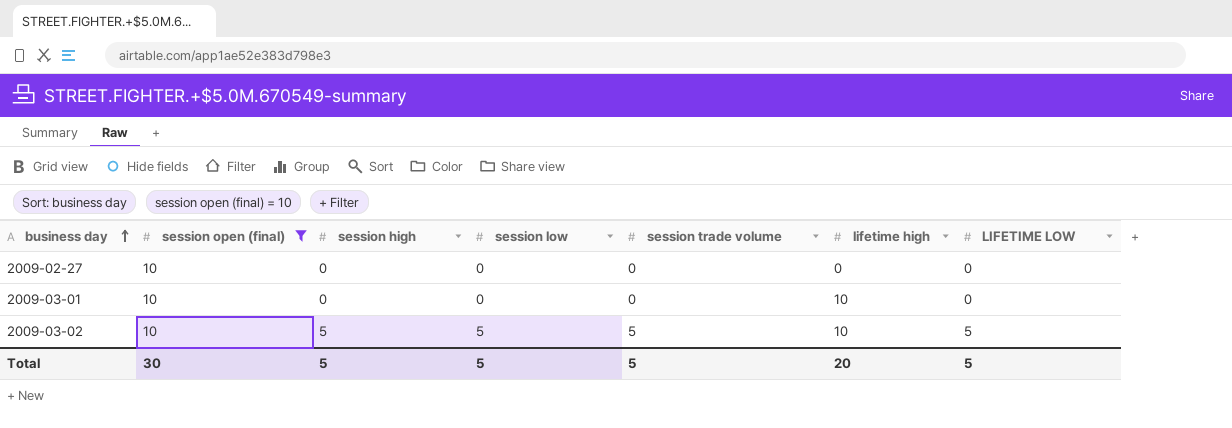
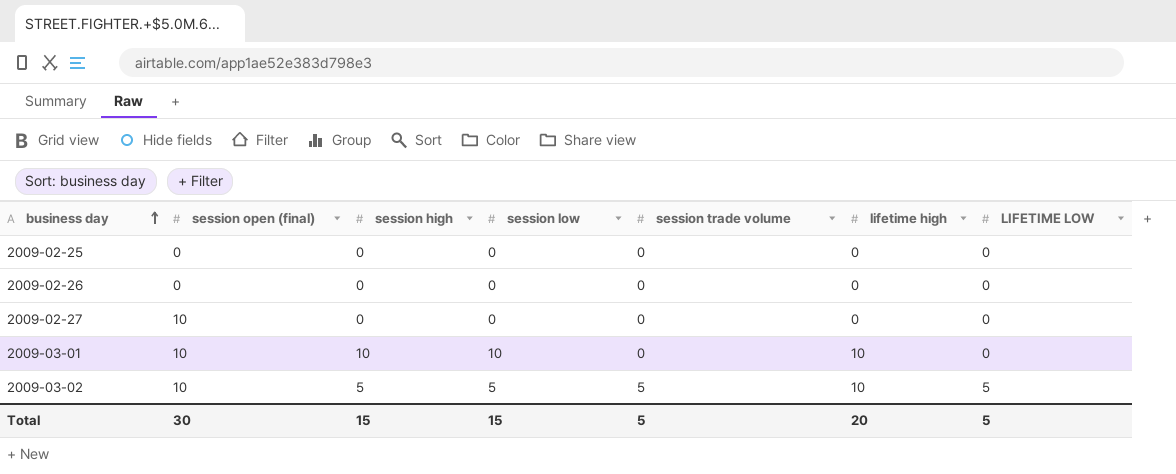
filter: session open (final) = 10 -> none
2009-03-01 | session high: 0 -> 10
2009-03-01 | session low: 0 -> 10
Total | session high: 5 -> 15
Total | session low: 5 -> 15

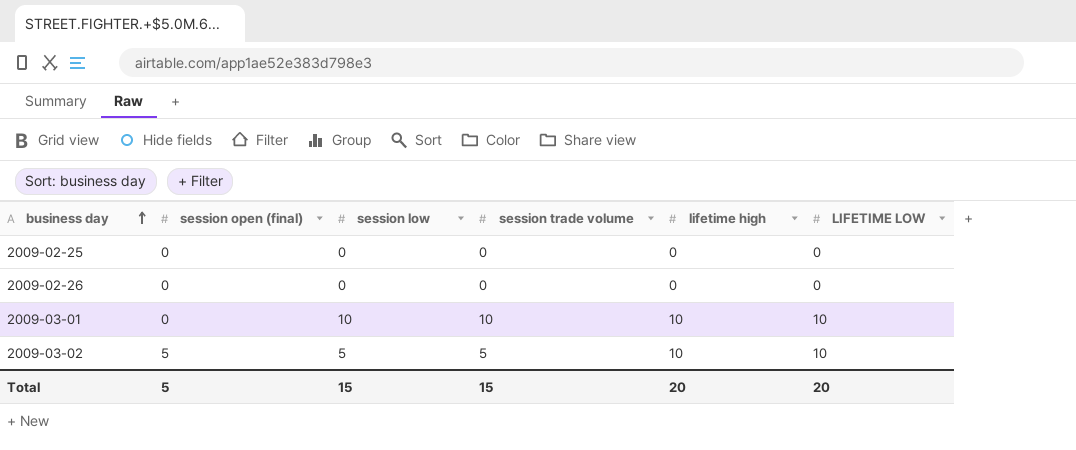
column session high | position: 3 -> none
row 2009-02-27: 10 | 0 | 0 | 0 | 0 | 0 -> none
2009-03-01 | session open (final): 10 -> 0
2009-03-01 | session trade volume: 0 -> 10
2009-03-01 | LIFETIME LOW: 0 -> 10
2009-03-02 | session open (final): 10 -> 5
2009-03-02 | LIFETIME LOW: 5 -> 10
Total | session open (final): 30 -> 5
Total | session trade volume: 5 -> 15
Total | LIFETIME LOW: 5 -> 20

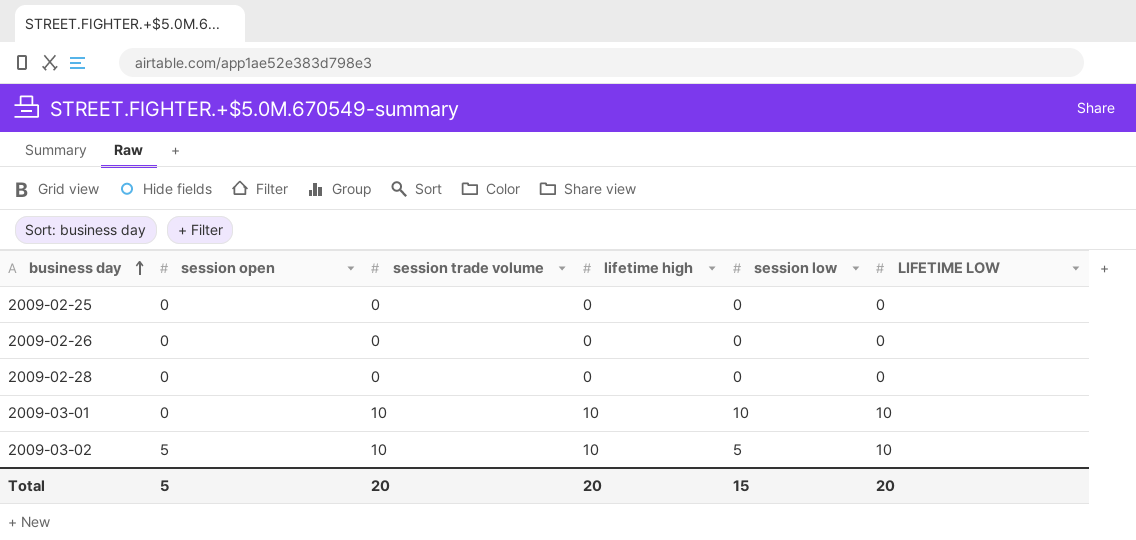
column name: session open (final) -> session open
column session low | position: 3 -> 5
row 2009-02-28: none -> 0 | 0 | 0 | 0 | 0
2009-03-02 | session trade volume: 5 -> 10
Total | session trade volume: 15 -> 20

